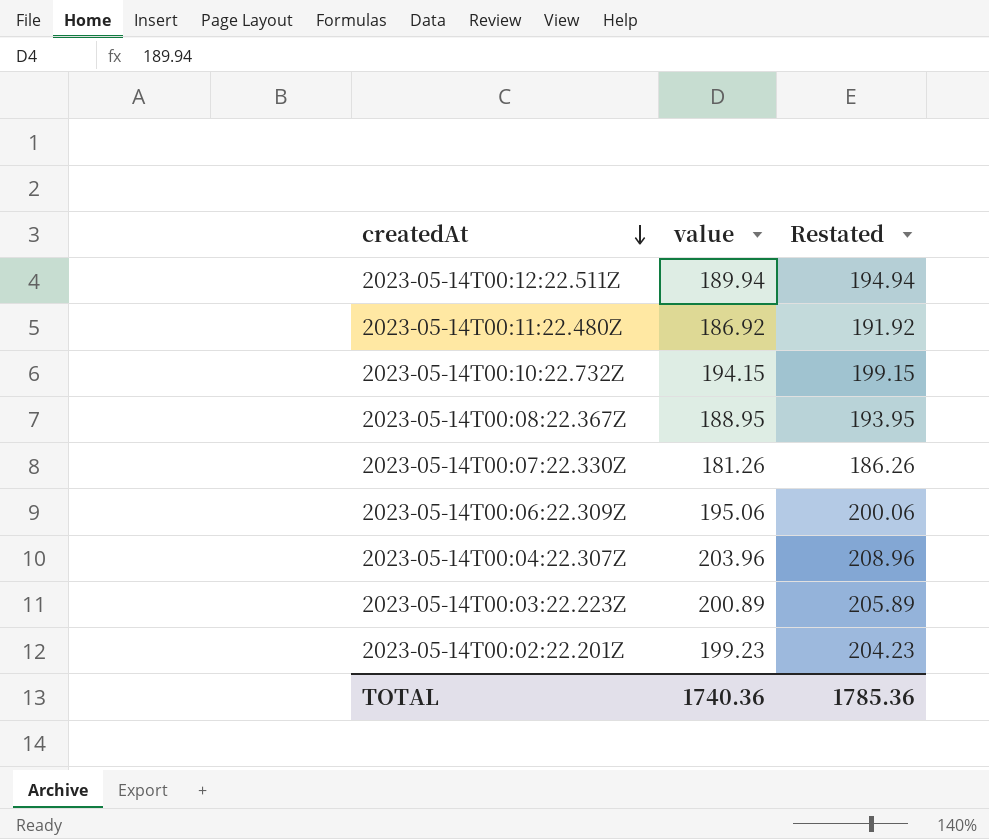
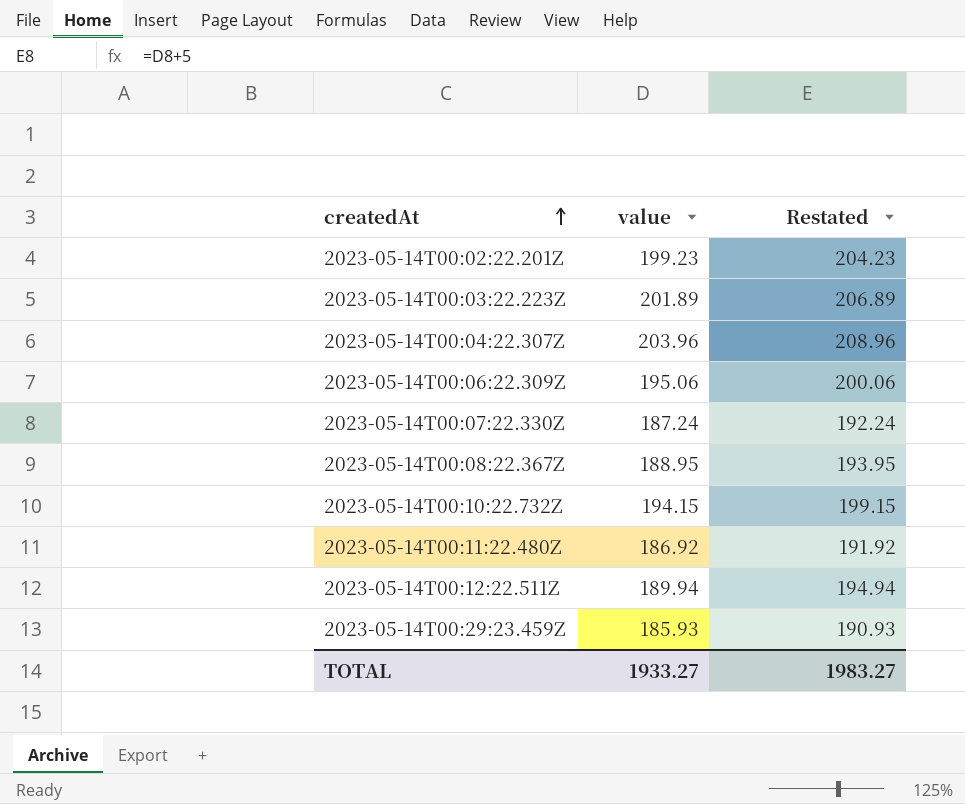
row order: createdAt descending -> createdAt ascending
2023-05-14T00:03:22.223Z | value: 200.89 -> 201.89
2023-05-14T00:03:22.223Z | Restated: 205.89 -> 206.89
2023-05-14T00:07:22.330Z | value: 181.26 -> 187.24
2023-05-14T00:07:22.330Z | Restated: 186.26 -> 192.24
row 2023-05-14T00:29:23.459Z: none -> 185.93 | 190.93
TOTAL | value: 1740.36 -> 1933.27
TOTAL | Restated: 1785.36 -> 1983.27

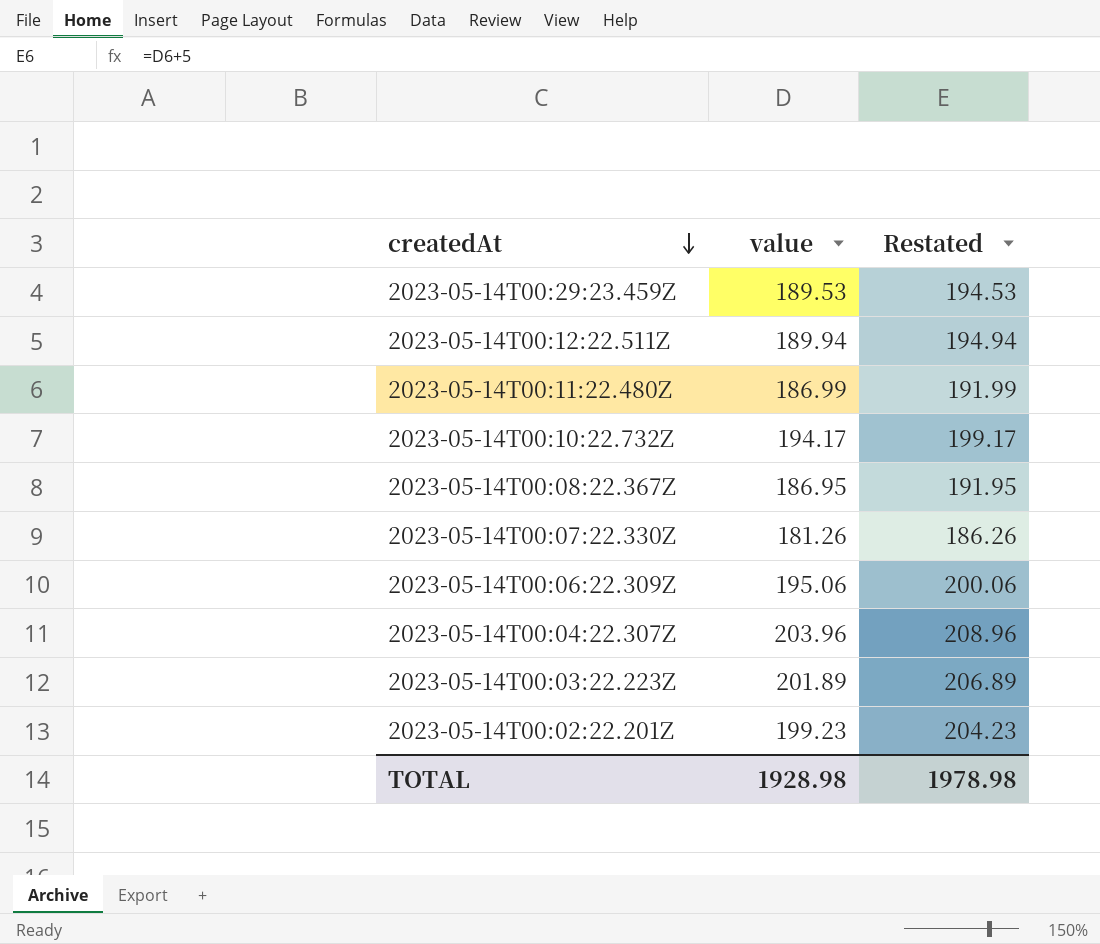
row order: createdAt ascending -> createdAt descending
2023-05-14T00:29:23.459Z | value: 185.93 -> 189.53
2023-05-14T00:29:23.459Z | Restated: 190.93 -> 194.53
2023-05-14T00:11:22.480Z | value: 186.92 -> 186.99
2023-05-14T00:11:22.480Z | Restated: 191.92 -> 191.99
2023-05-14T00:10:22.732Z | value: 194.15 -> 194.17
2023-05-14T00:10:22.732Z | Restated: 199.15 -> 199.17
2023-05-14T00:08:22.367Z | value: 188.95 -> 186.95
2023-05-14T00:08:22.367Z | Restated: 193.95 -> 191.95
2023-05-14T00:07:22.330Z | value: 187.24 -> 181.26
2023-05-14T00:07:22.330Z | Restated: 192.24 -> 186.26
TOTAL | value: 1933.27 -> 1928.98
TOTAL | Restated: 1983.27 -> 1978.98

